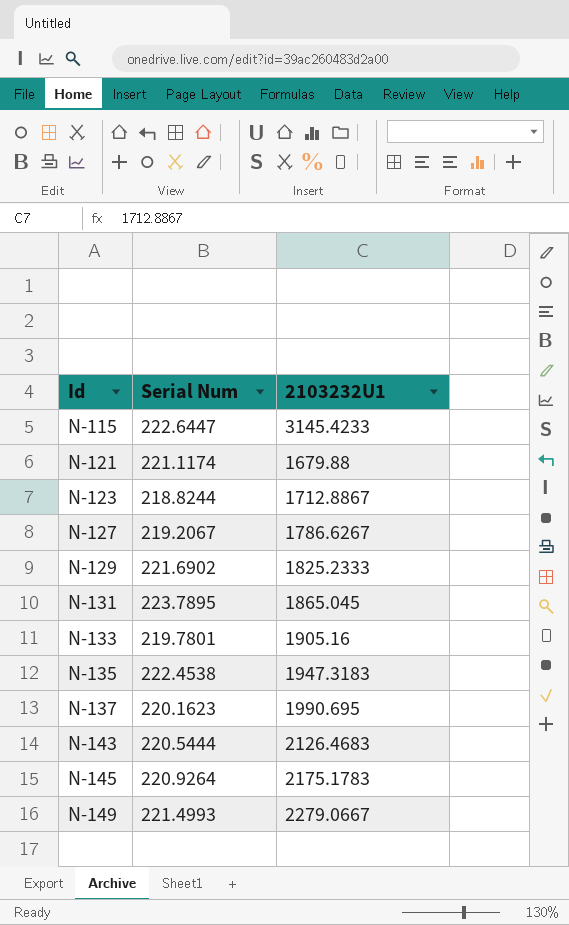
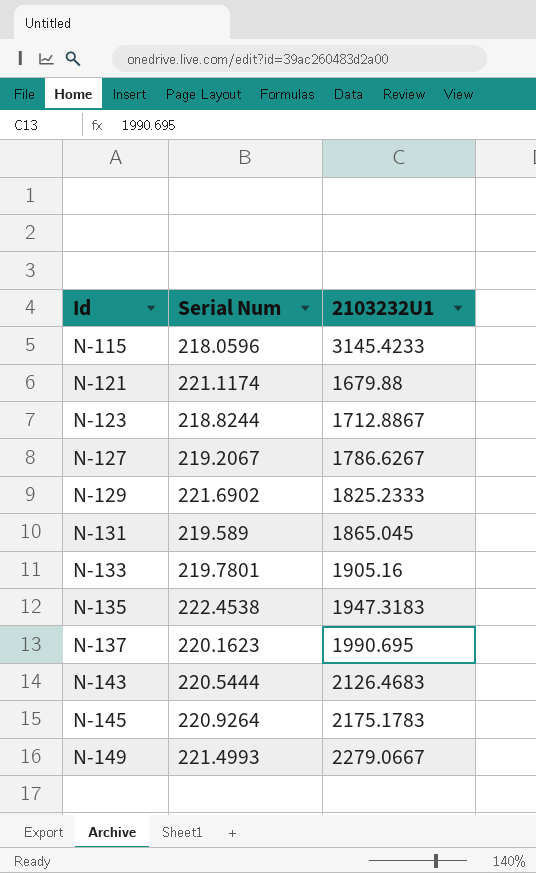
N-115 | Serial Num: 222.6447 -> 218.0596
N-131 | Serial Num: 223.7895 -> 219.589

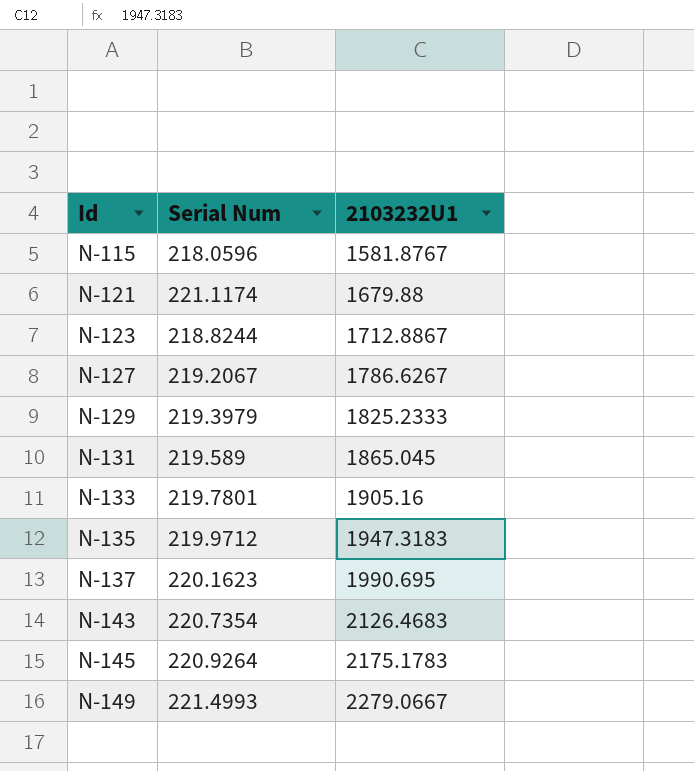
N-115 | 2103232U1: 3145.4233 -> 1581.8767
N-129 | Serial Num: 221.6902 -> 219.3979
N-135 | Serial Num: 222.4538 -> 219.9712
N-143 | Serial Num: 220.5444 -> 220.7354

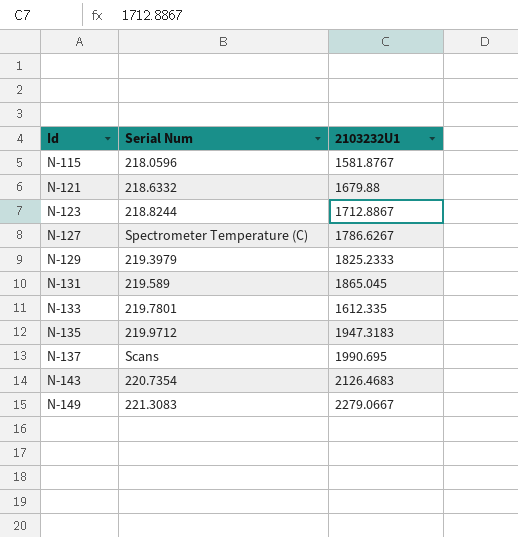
row N-145: 220.9264 | 2175.1783 -> none
N-121 | Serial Num: 221.1174 -> 218.6332
N-127 | Serial Num: 219.2067 -> Spectrometer Temperature (C)
N-133 | 2103232U1: 1905.16 -> 1612.335
N-137 | Serial Num: 220.1623 -> Scans
N-149 | Serial Num: 221.4993 -> 221.3083

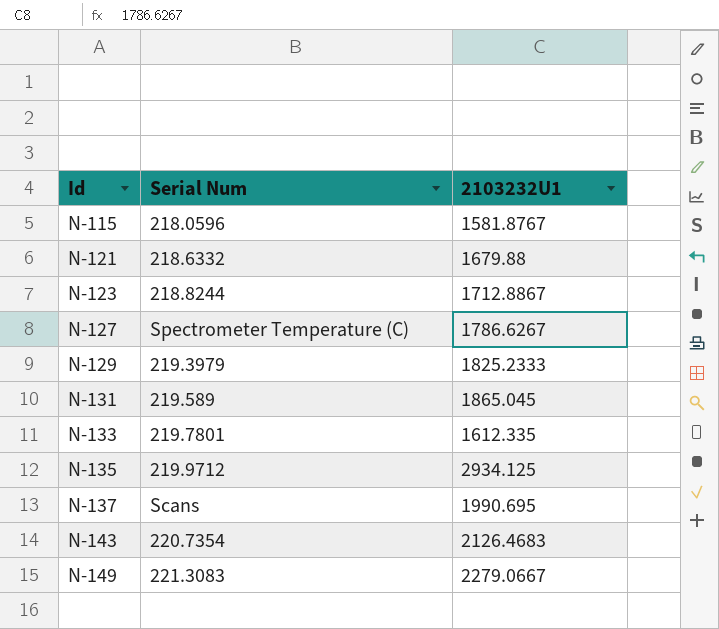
N-135 | 2103232U1: 1947.3183 -> 2934.125

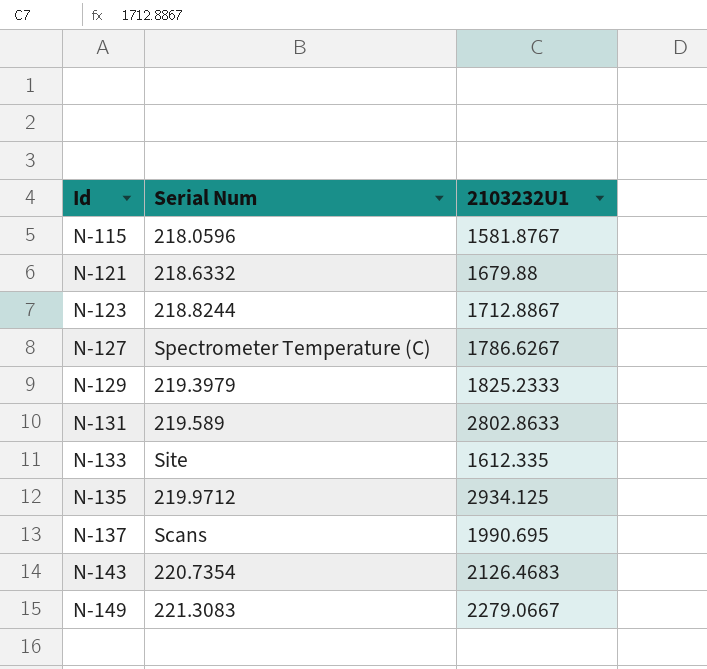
N-131 | 2103232U1: 1865.045 -> 2802.8633
N-133 | Serial Num: 219.7801 -> Site

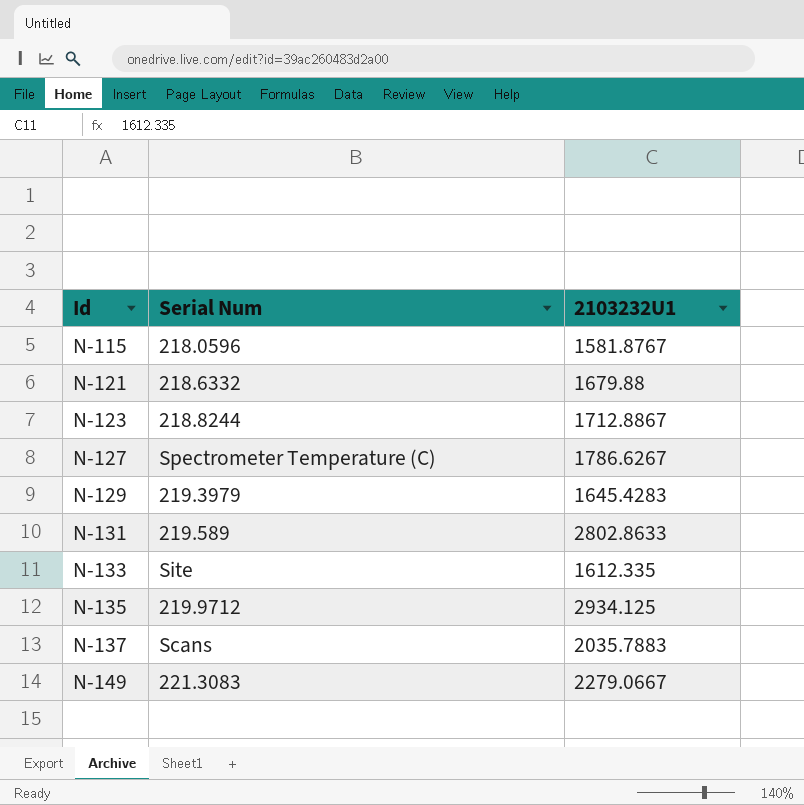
row N-143: 220.7354 | 2126.4683 -> none
N-129 | 2103232U1: 1825.2333 -> 1645.4283
N-137 | 2103232U1: 1990.695 -> 2035.7883

